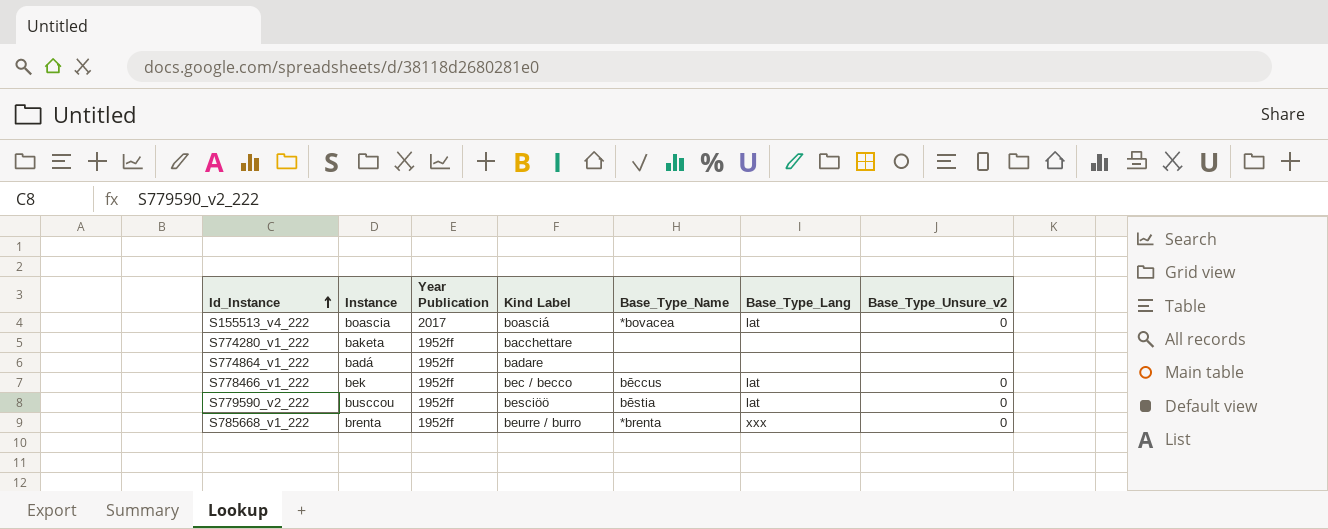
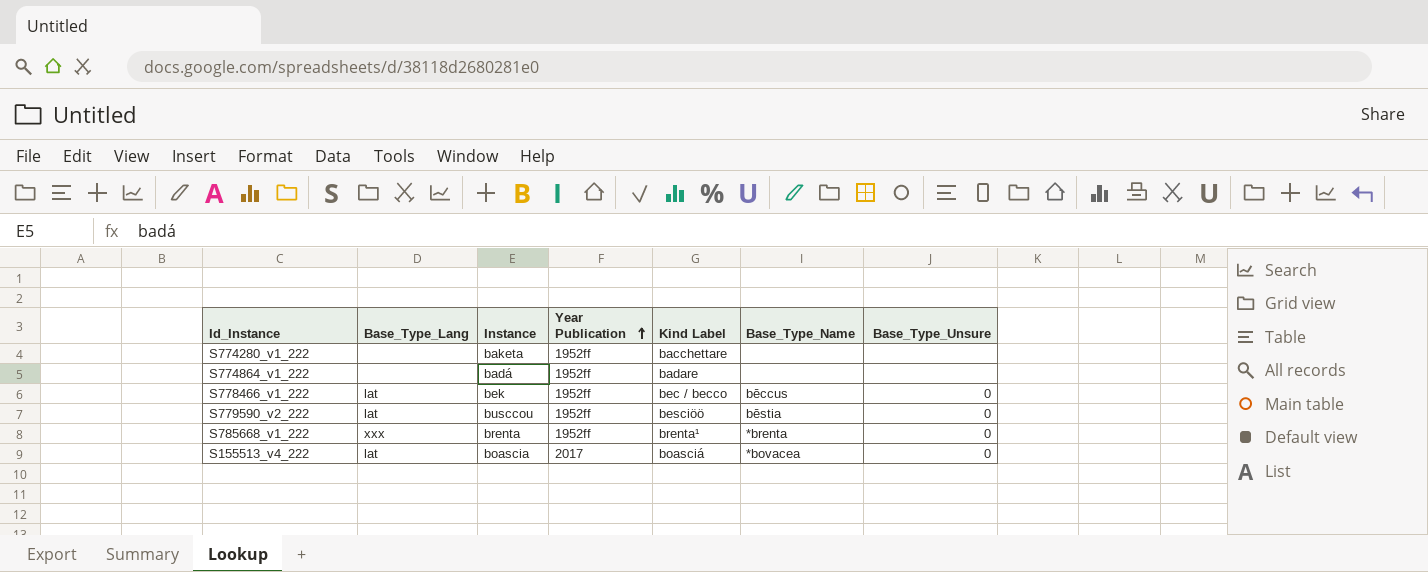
row order: Id_Instance ascending -> Year Publication ascending
column Base_Type_Lang | position: 6 -> 2
column name: Base_Type_Unsure_v2 -> Base_Type_Unsure
S785668_v1_222 | Kind Label: beurre / burro -> brenta¹

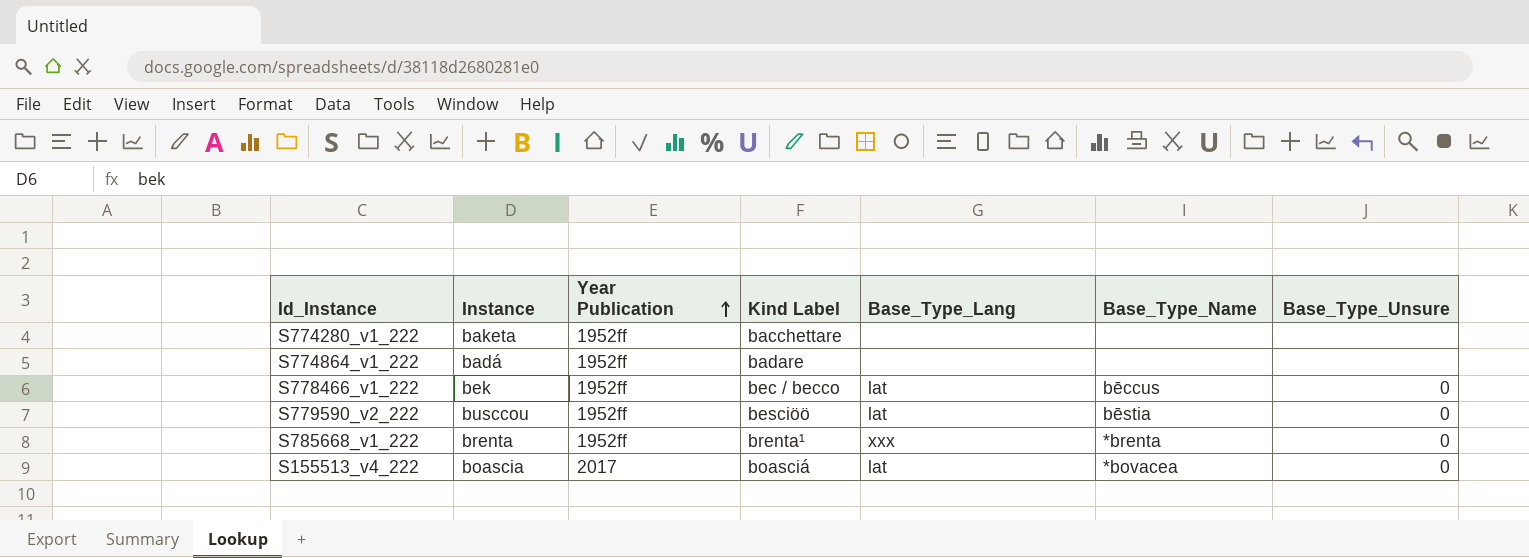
column Base_Type_Lang | position: 2 -> 5

